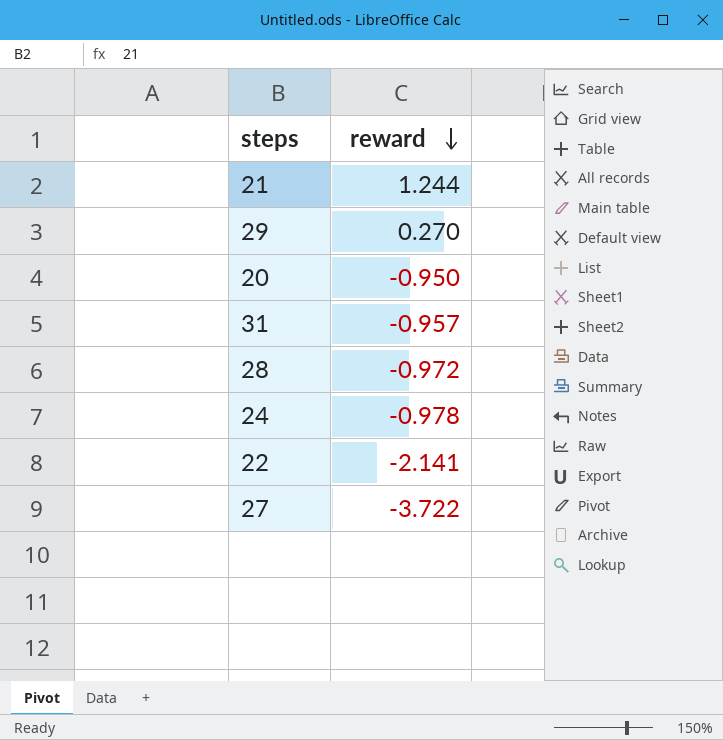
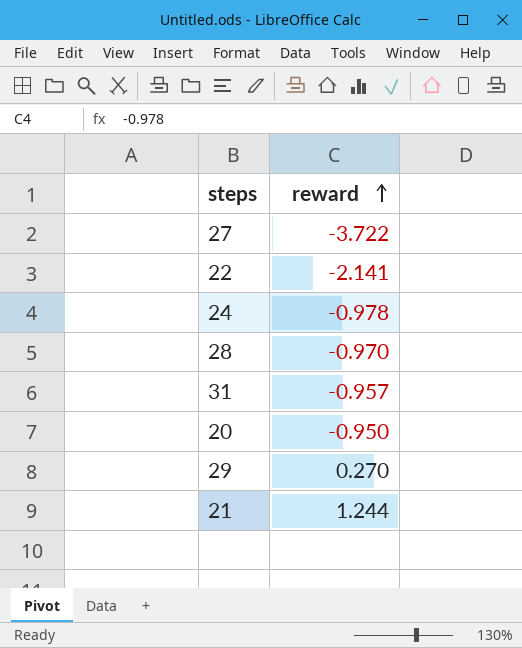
row order: reward descending -> reward ascending
28 | reward: -0.972 -> -0.970

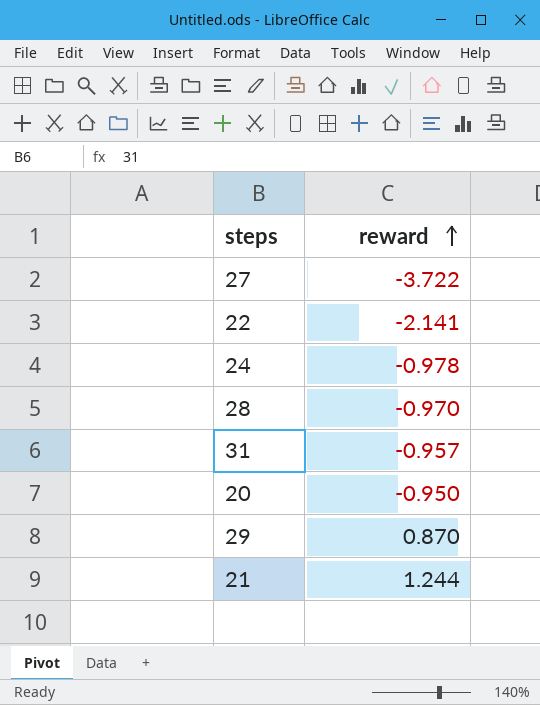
29 | reward: 0.270 -> 0.870

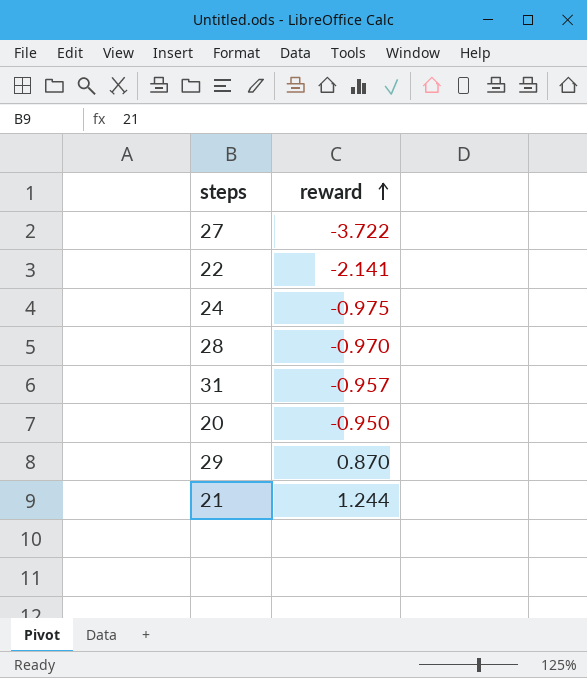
24 | reward: -0.978 -> -0.975

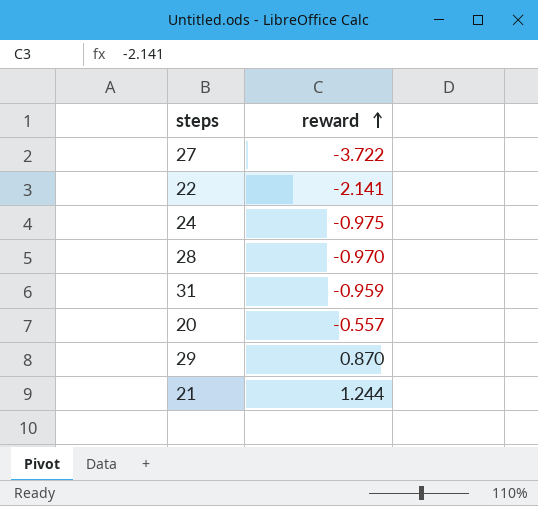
31 | reward: -0.957 -> -0.959
20 | reward: -0.950 -> -0.557

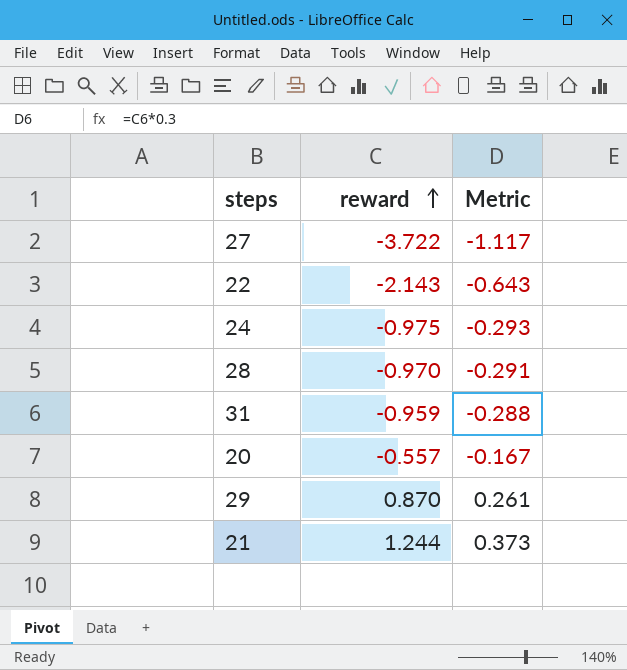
column Metric | formula: none -> [reward] * 0.3
22 | reward: -2.141 -> -2.143

